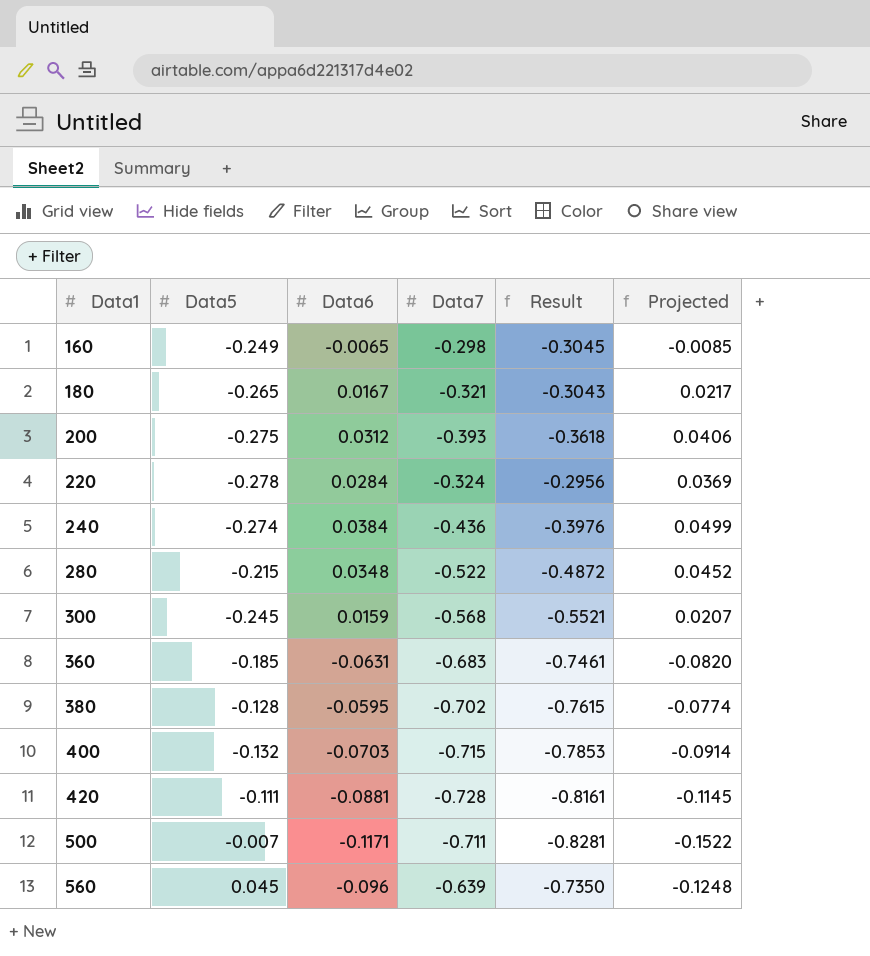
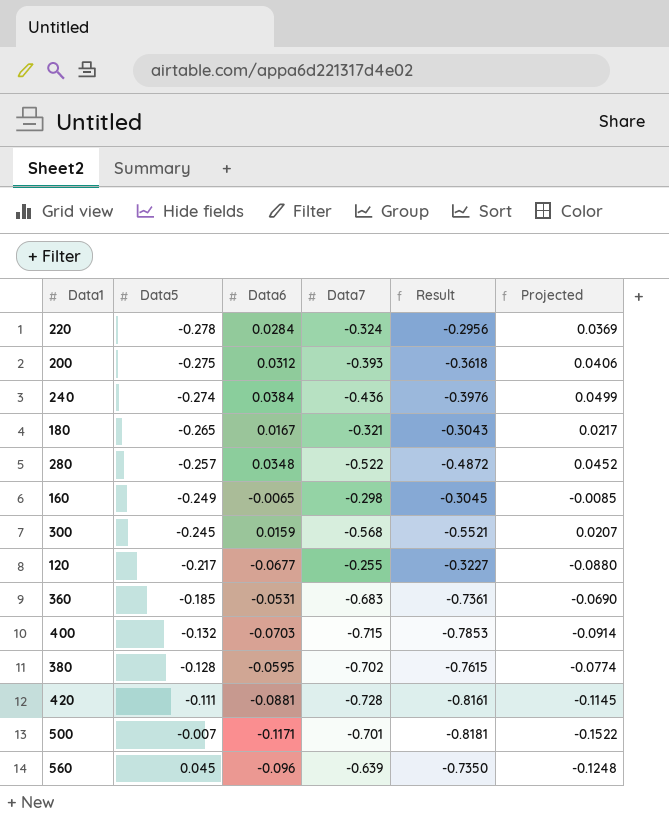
row order: Data1 ascending -> Data5 ascending
280 | Data5: -0.215 -> -0.257
row 120: none -> -0.217 | -0.0677 | -0.255 | -0.3227 | -0.0880
360 | Data6: -0.0631 -> -0.0531
360 | Result: -0.7461 -> -0.7361
360 | Projected: -0.0820 -> -0.0690
500 | Data7: -0.711 -> -0.701
500 | Result: -0.8281 -> -0.8181

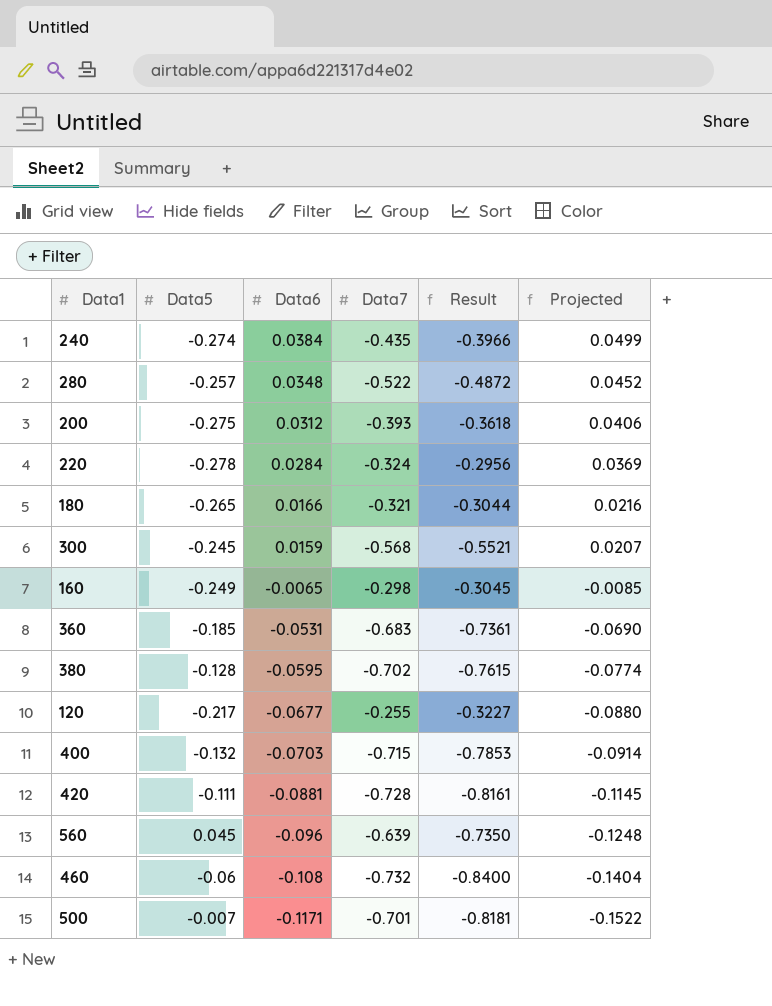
row order: Data5 ascending -> Data6 descending
240 | Data7: -0.436 -> -0.435
240 | Result: -0.3976 -> -0.3966
180 | Data6: 0.0167 -> 0.0166
180 | Result: -0.3043 -> -0.3044
180 | Projected: 0.0217 -> 0.0216
row 460: none -> -0.06 | -0.108 | -0.732 | -0.8400 | -0.1404

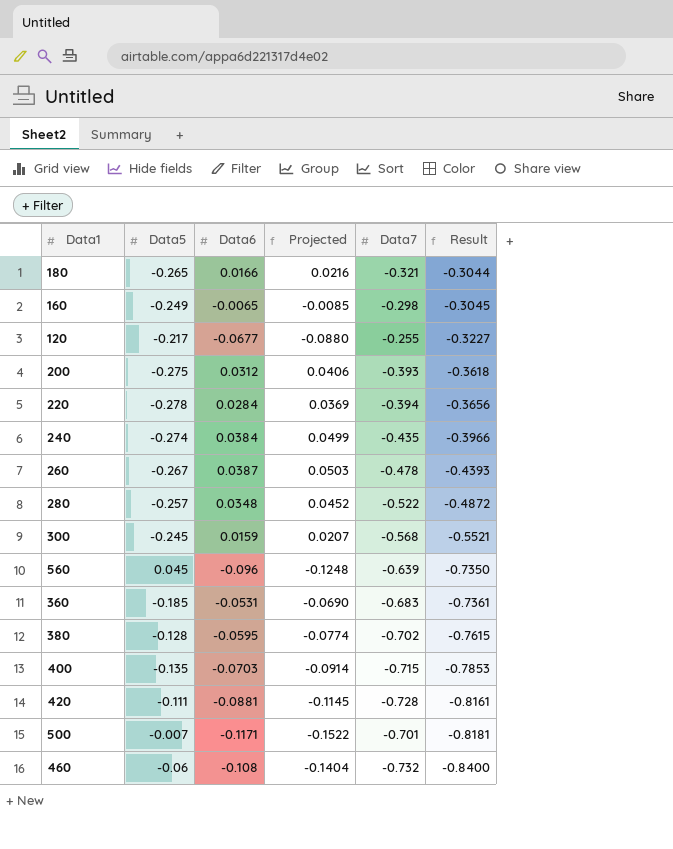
row order: Data6 descending -> Result descending
column Projected | position: 6 -> 4
220 | Data7: -0.324 -> -0.394
220 | Result: -0.2956 -> -0.3656
row 260: none -> -0.267 | 0.0387 | 0.0503 | -0.478 | -0.4393
400 | Data5: -0.132 -> -0.135

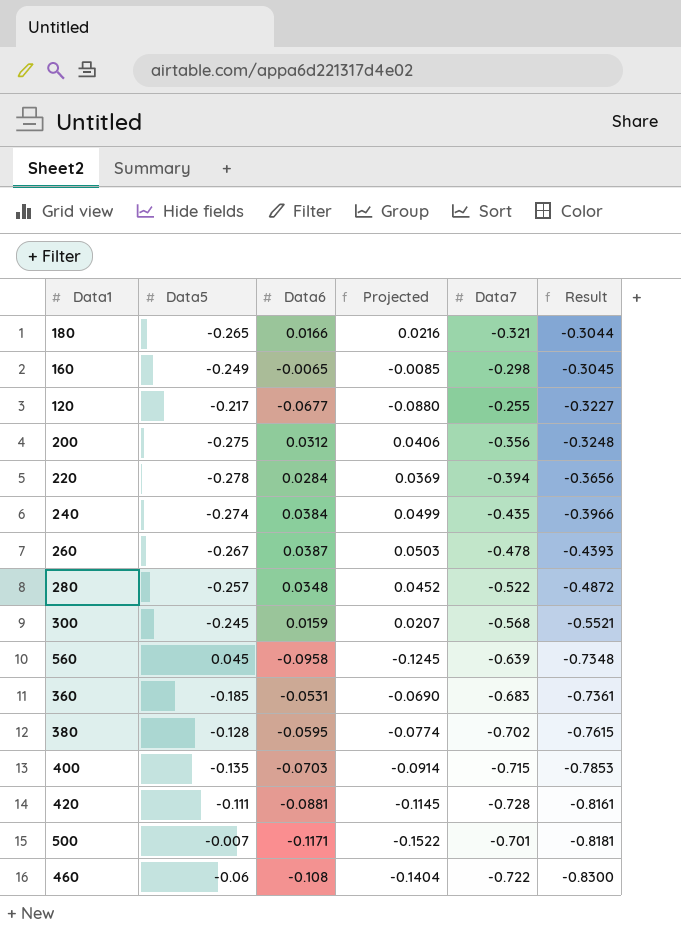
200 | Data7: -0.393 -> -0.356
200 | Result: -0.3618 -> -0.3248
560 | Data6: -0.096 -> -0.0958
560 | Projected: -0.1248 -> -0.1245
560 | Result: -0.7350 -> -0.7348
460 | Data7: -0.732 -> -0.722
460 | Result: -0.8400 -> -0.8300

